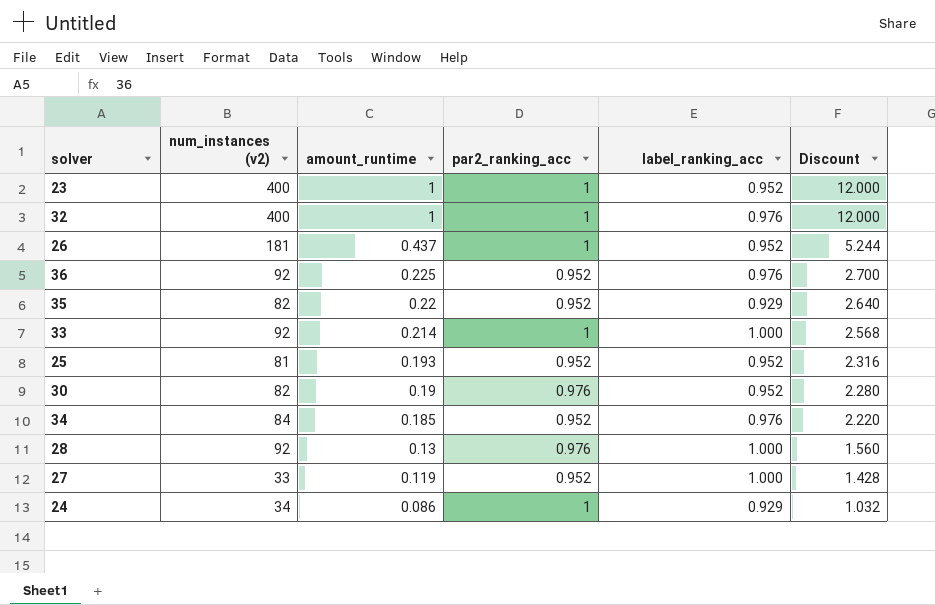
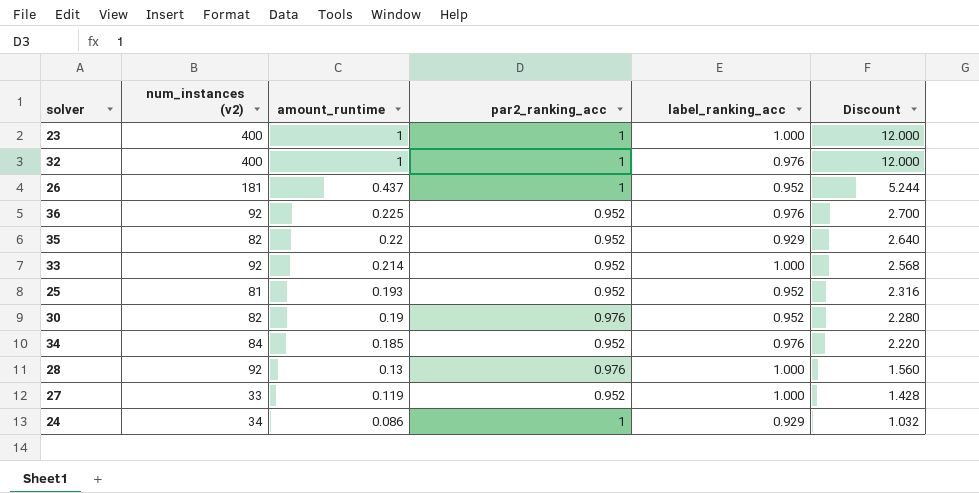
23 | label_ranking_acc: 0.952 -> 1.000
33 | par2_ranking_acc: 1 -> 0.952

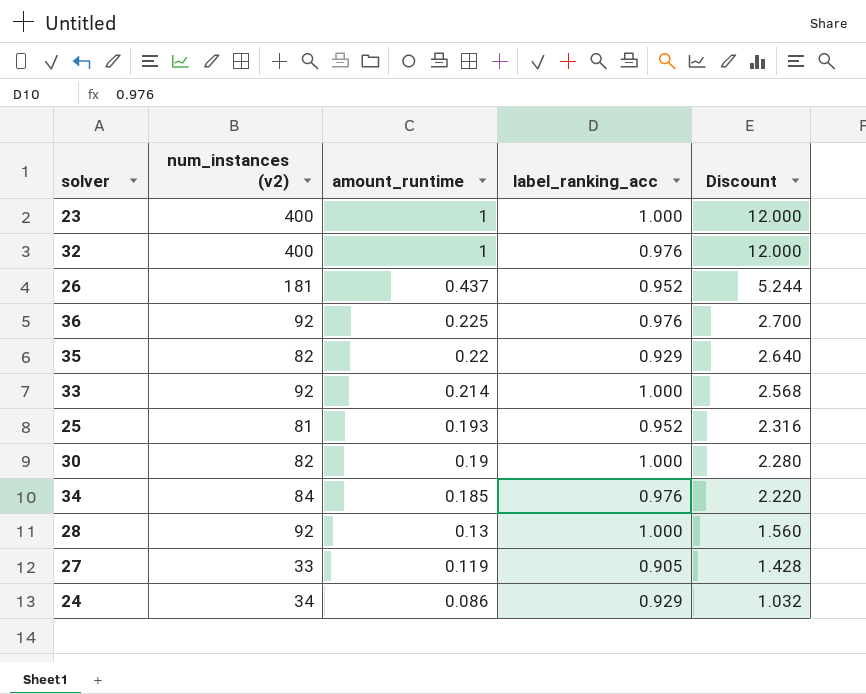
column par2_ranking_acc | position: 4 -> none
30 | label_ranking_acc: 0.952 -> 1.000
27 | label_ranking_acc: 1.000 -> 0.905

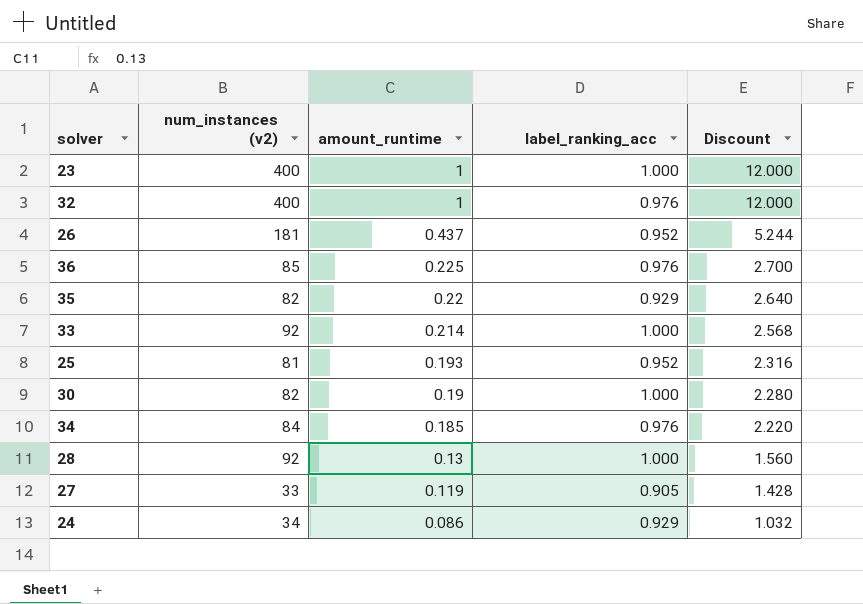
36 | num_instances (v2): 92 -> 85

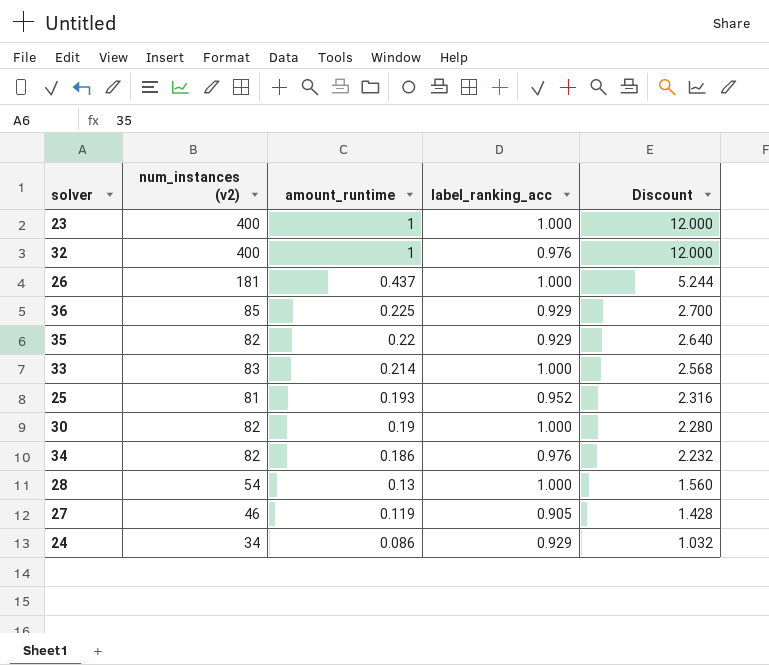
26 | label_ranking_acc: 0.952 -> 1.000
36 | label_ranking_acc: 0.976 -> 0.929
33 | num_instances (v2): 92 -> 83
34 | num_instances (v2): 84 -> 82
34 | amount_runtime: 0.185 -> 0.186
34 | Discount: 2.220 -> 2.232
28 | num_instances (v2): 92 -> 54
27 | num_instances (v2): 33 -> 46

